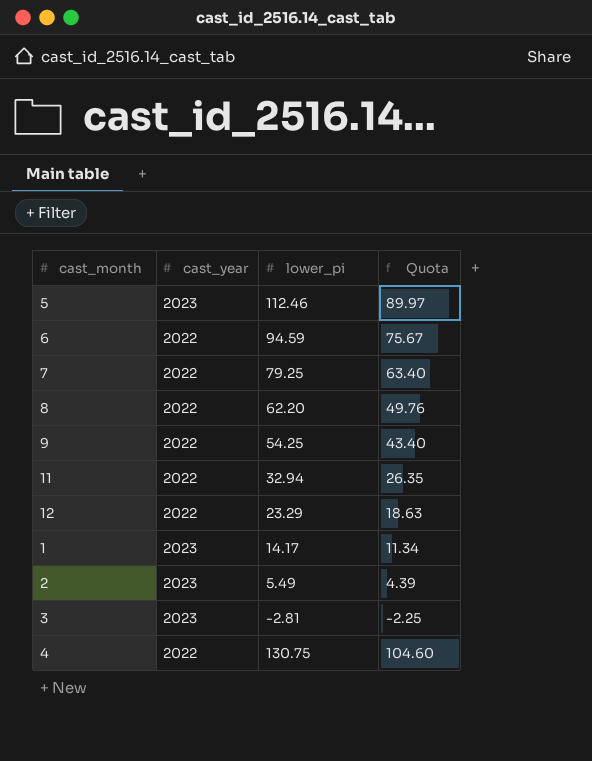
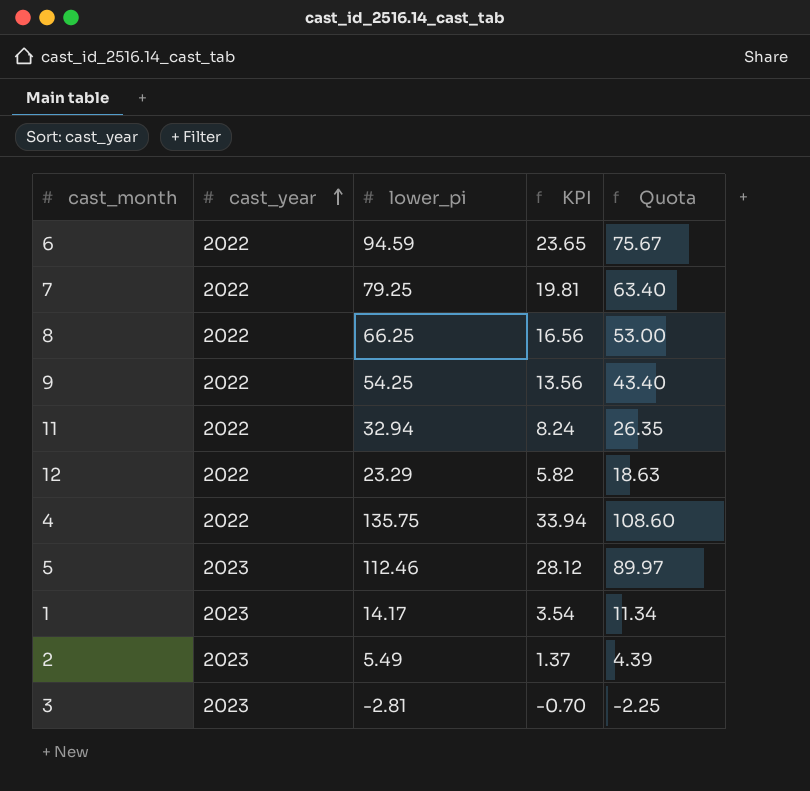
row order: none -> cast_year ascending
column KPI | formula: none -> [lower_pi] * 0.25
8 | lower_pi: 62.20 -> 66.25
8 | Quota: 49.76 -> 53.00
4 | lower_pi: 130.75 -> 135.75
4 | Quota: 104.60 -> 108.60

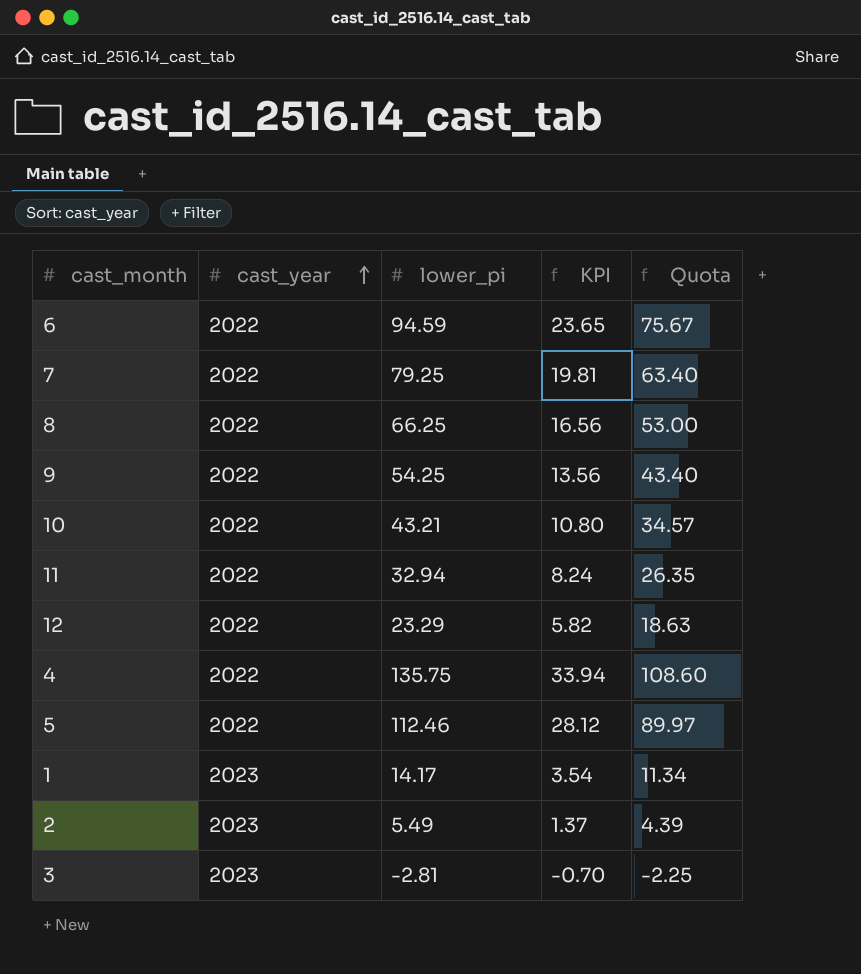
row 10: none -> 2022 | 43.21 | 10.80 | 34.57
5 | cast_year: 2023 -> 2022

